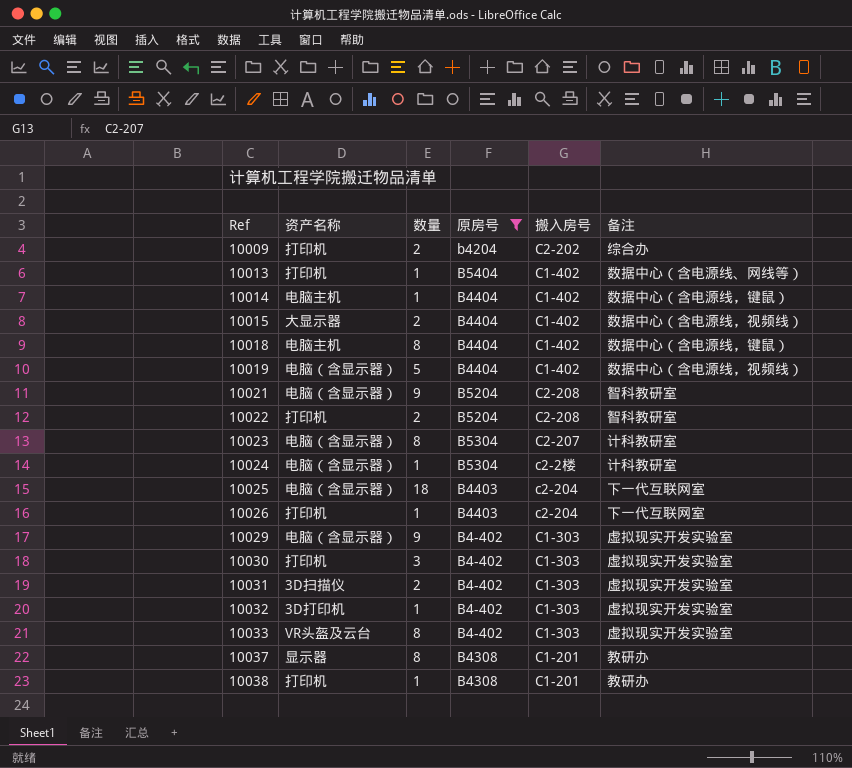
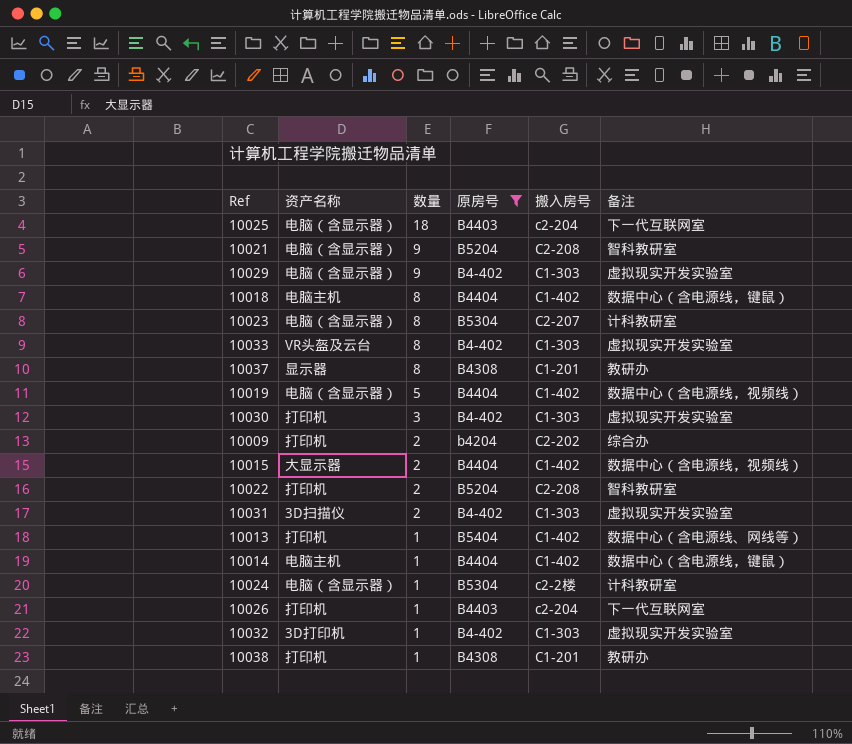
row order: Ref ascending -> 数量 descending

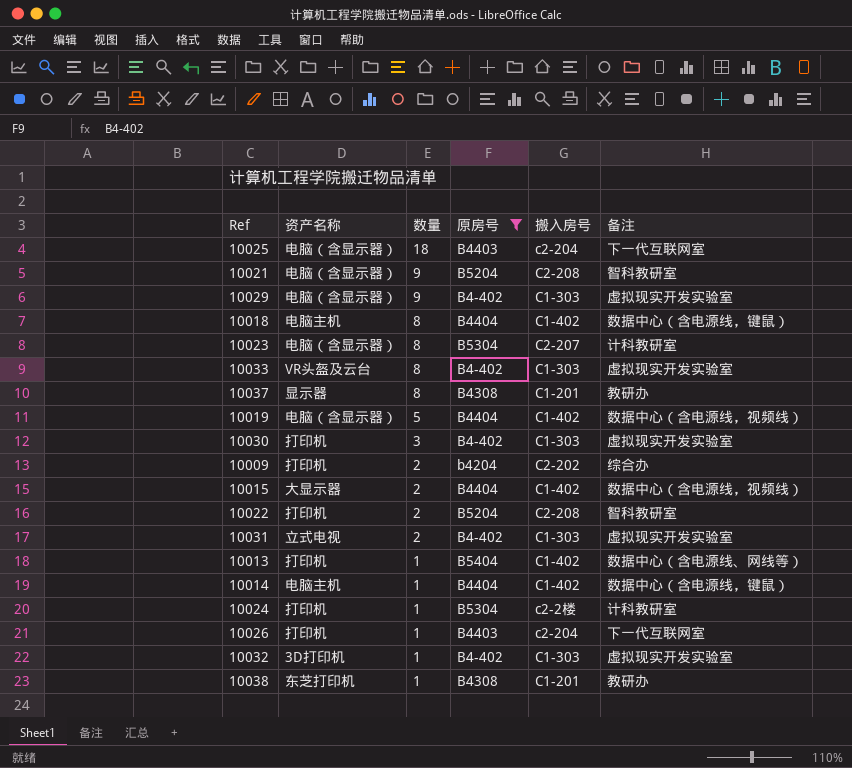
10031 | 资产名称: 3D扫描仪 -> 立式电视
10024 | 资产名称: 电脑（含显示器） -> 打印机
10038 | 资产名称: 打印机 -> 东芝打印机

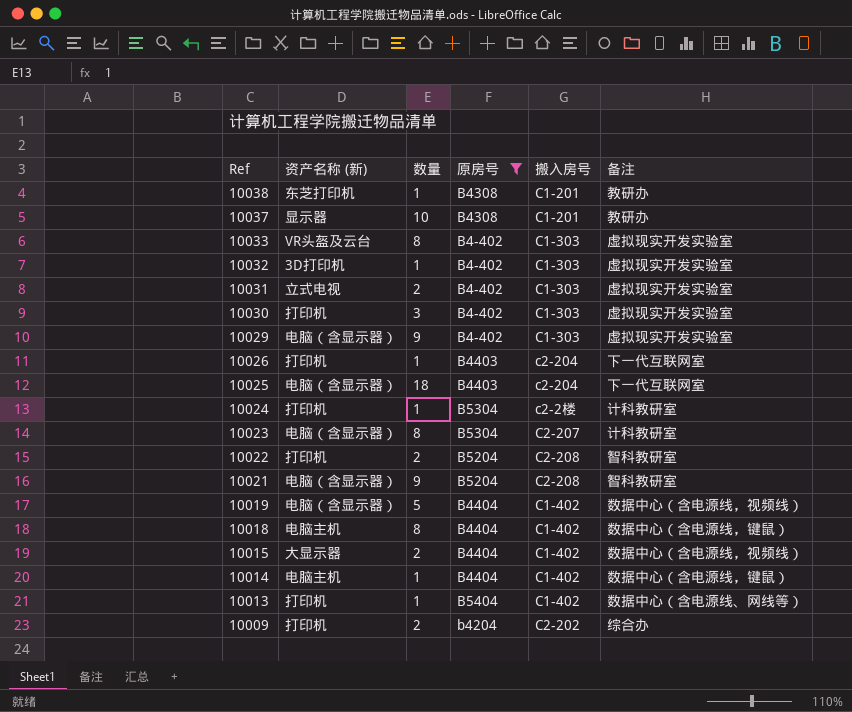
row order: 数量 descending -> Ref descending
column name: 资产名称 -> 资产名称 (新)
10037 | 数量: 8 -> 10

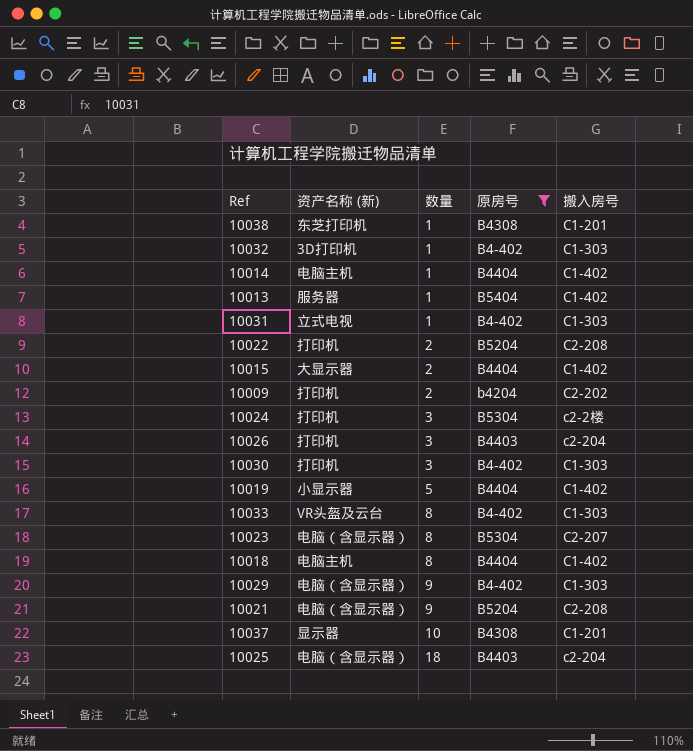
row order: Ref descending -> 数量 ascending
column 备注 | position: 6 -> none
10013 | 资产名称 (新): 打印机 -> 服务器
10031 | 数量: 2 -> 1
10024 | 数量: 1 -> 3
10026 | 数量: 1 -> 3
10019 | 资产名称 (新): 电脑（含显示器） -> 小显示器

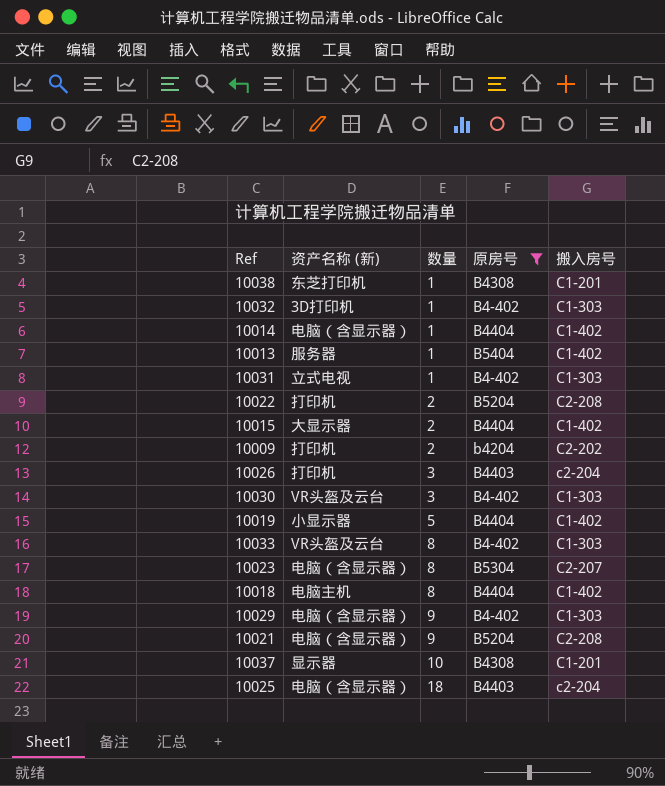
row 10024: 打印机 | 3 | B5304 | c2-2楼 -> none
10014 | 资产名称 (新): 电脑主机 -> 电脑（含显示器）
10030 | 资产名称 (新): 打印机 -> VR头盔及云台

